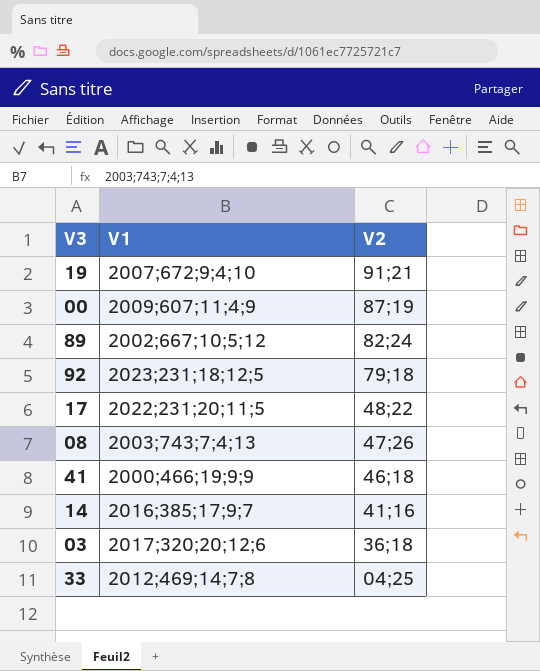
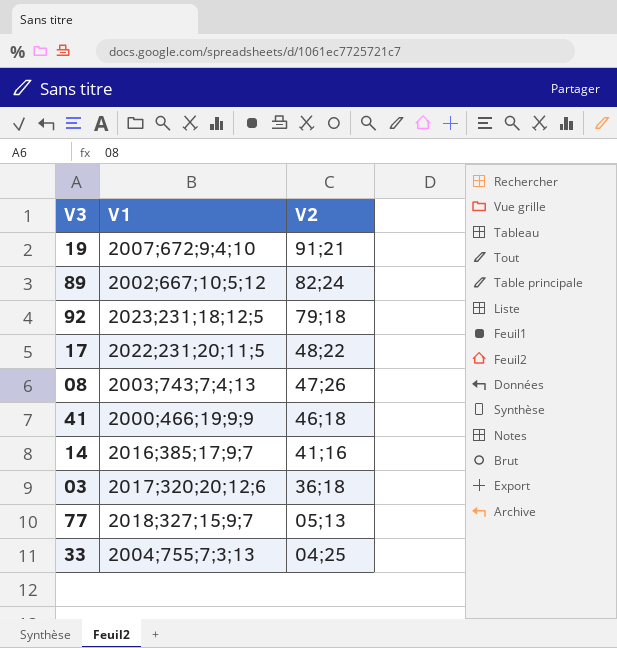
row 00: 2009;607;11;4;9 | 87;19 -> none
row 77: none -> 2018;327;15;9;7 | 05;13
33 | V1: 2012;469;14;7;8 -> 2004;755;7;3;13

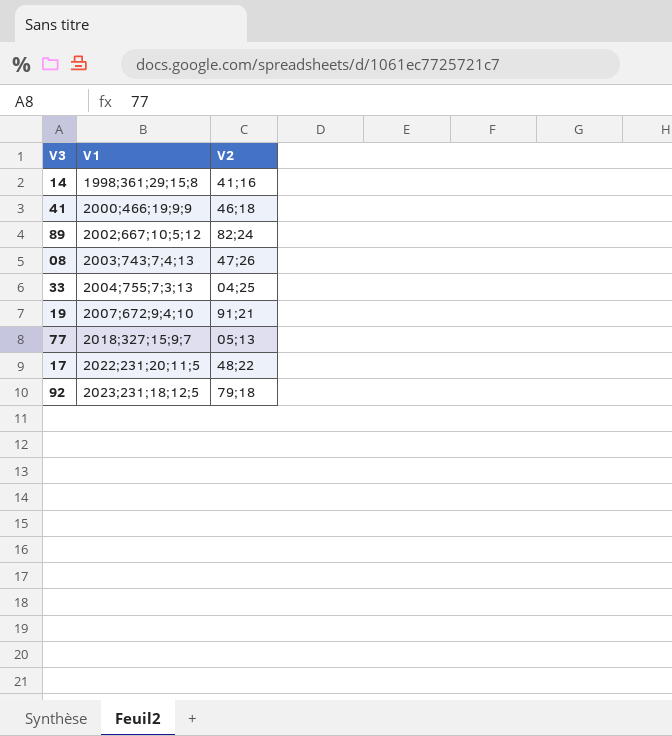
row order: V2 descending -> V1 ascending
row 03: 2017;320;20;12;6 | 36;18 -> none
14 | V1: 2016;385;17;9;7 -> 1998;361;29;15;8

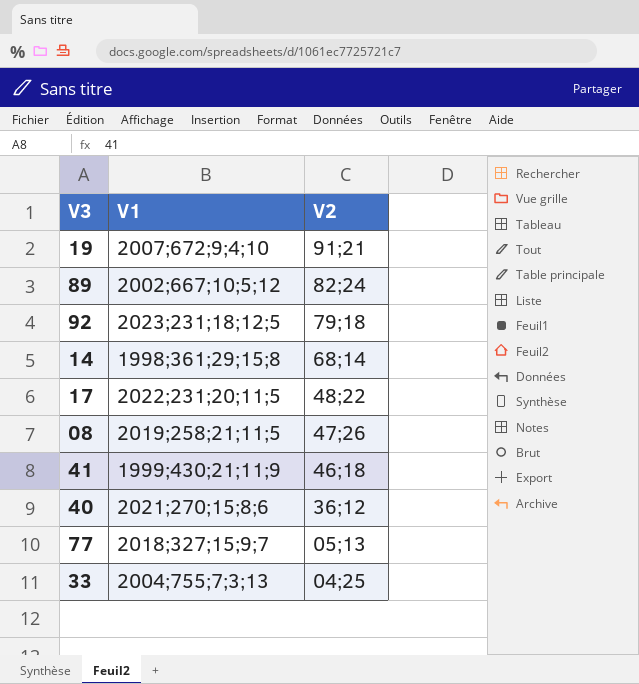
row order: V1 ascending -> V2 descending
14 | V2: 41;16 -> 68;14
08 | V1: 2003;743;7;4;13 -> 2019;258;21;11;5
41 | V1: 2000;466;19;9;9 -> 1999;430;21;11;9
row 40: none -> 2021;270;15;8;6 | 36;12

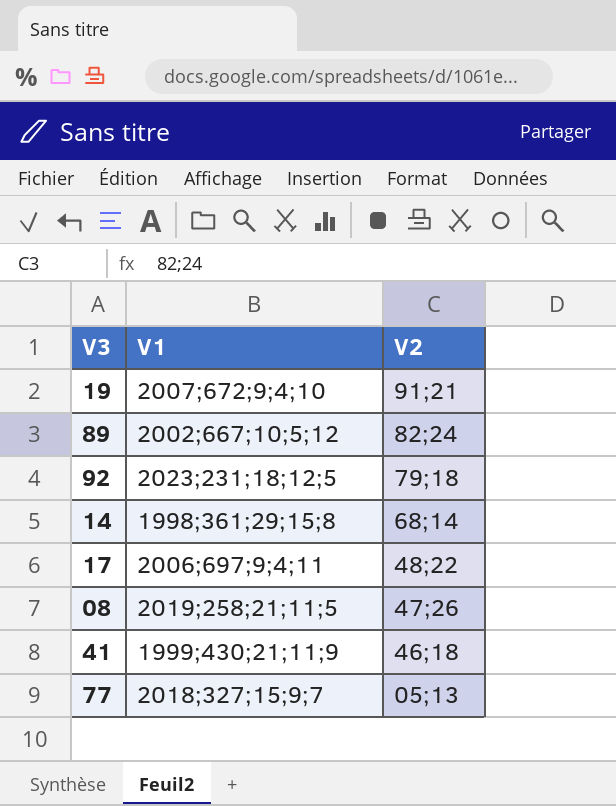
row 40: 2021;270;15;8;6 | 36;12 -> none
row 33: 2004;755;7;3;13 | 04;25 -> none
17 | V1: 2022;231;20;11;5 -> 2006;697;9;4;11

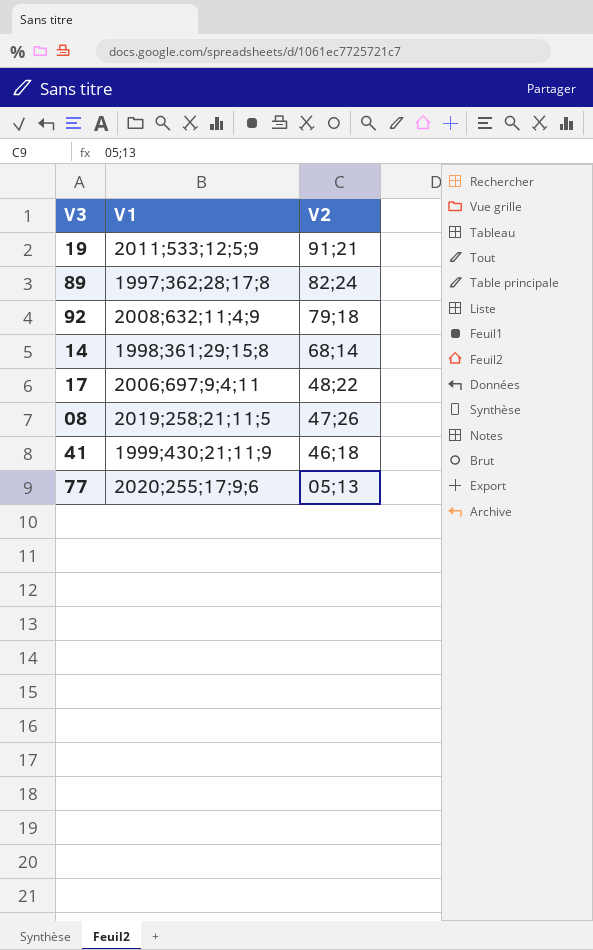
19 | V1: 2007;672;9;4;10 -> 2011;533;12;5;9
89 | V1: 2002;667;10;5;12 -> 1997;362;28;17;8
92 | V1: 2023;231;18;12;5 -> 2008;632;11;4;9
77 | V1: 2018;327;15;9;7 -> 2020;255;17;9;6

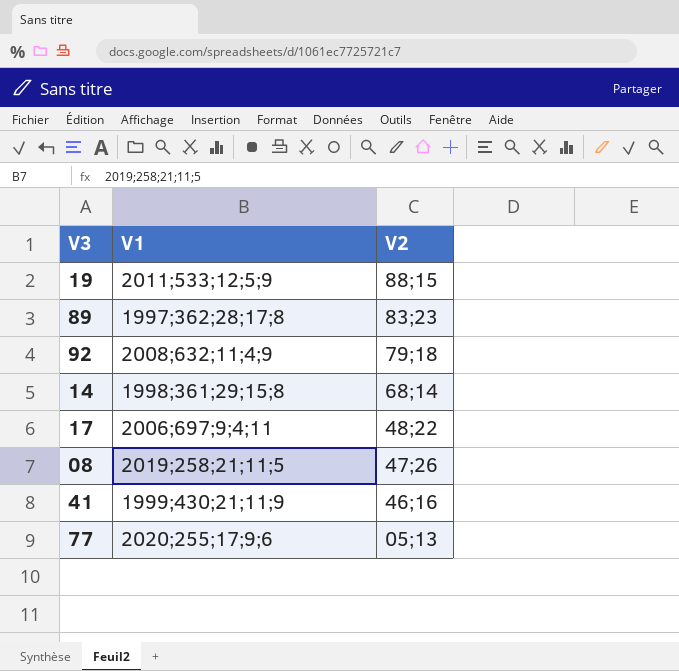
19 | V2: 91;21 -> 88;15
89 | V2: 82;24 -> 83;23
41 | V2: 46;18 -> 46;16

